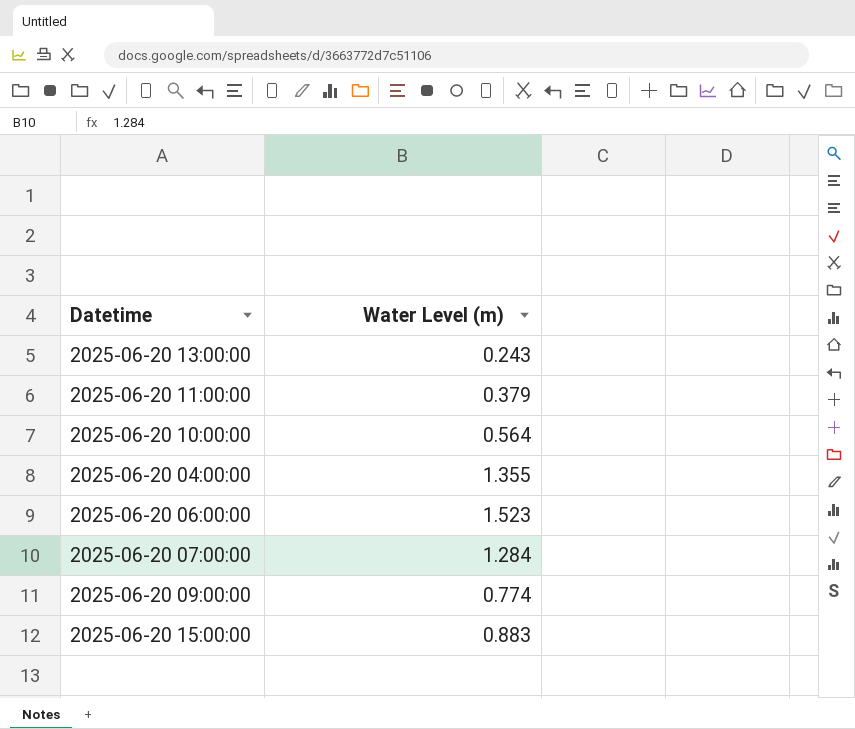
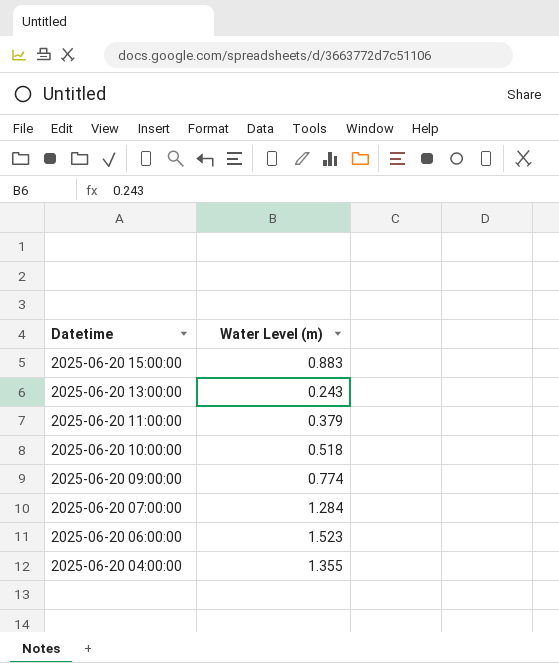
row order: none -> Datetime descending
2025-06-20 10:00:00 | Water Level (m): 0.564 -> 0.518

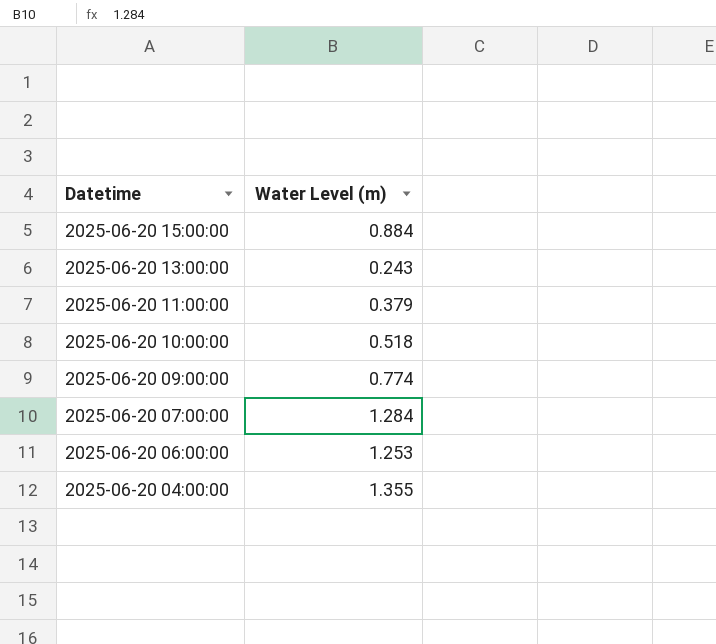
2025-06-20 15:00:00 | Water Level (m): 0.883 -> 0.884
2025-06-20 06:00:00 | Water Level (m): 1.523 -> 1.253

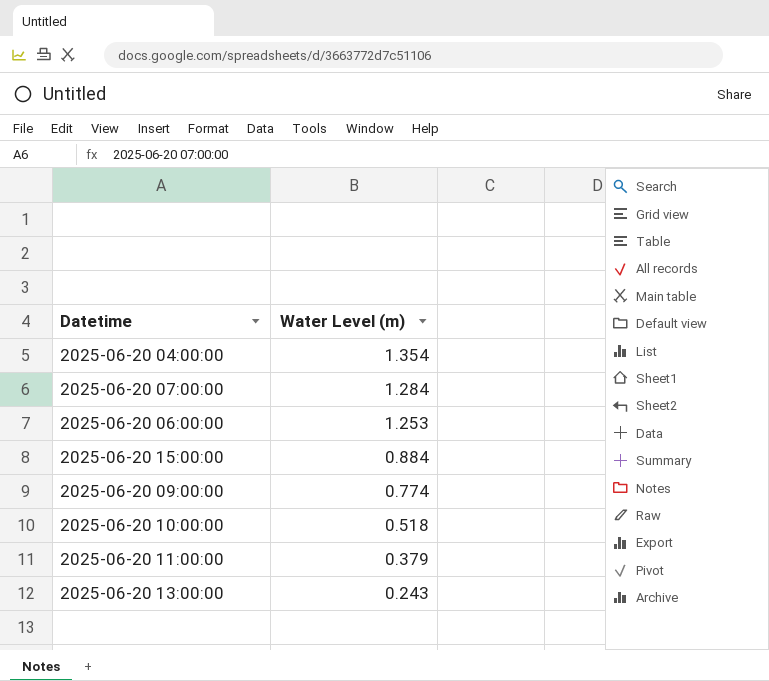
row order: Datetime descending -> Water Level (m) descending
2025-06-20 04:00:00 | Water Level (m): 1.355 -> 1.354

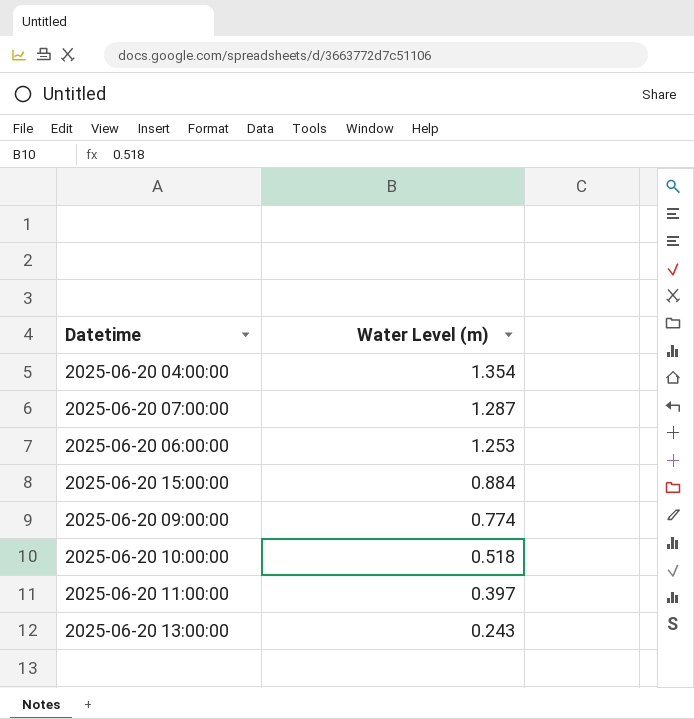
2025-06-20 07:00:00 | Water Level (m): 1.284 -> 1.287
2025-06-20 11:00:00 | Water Level (m): 0.379 -> 0.397

